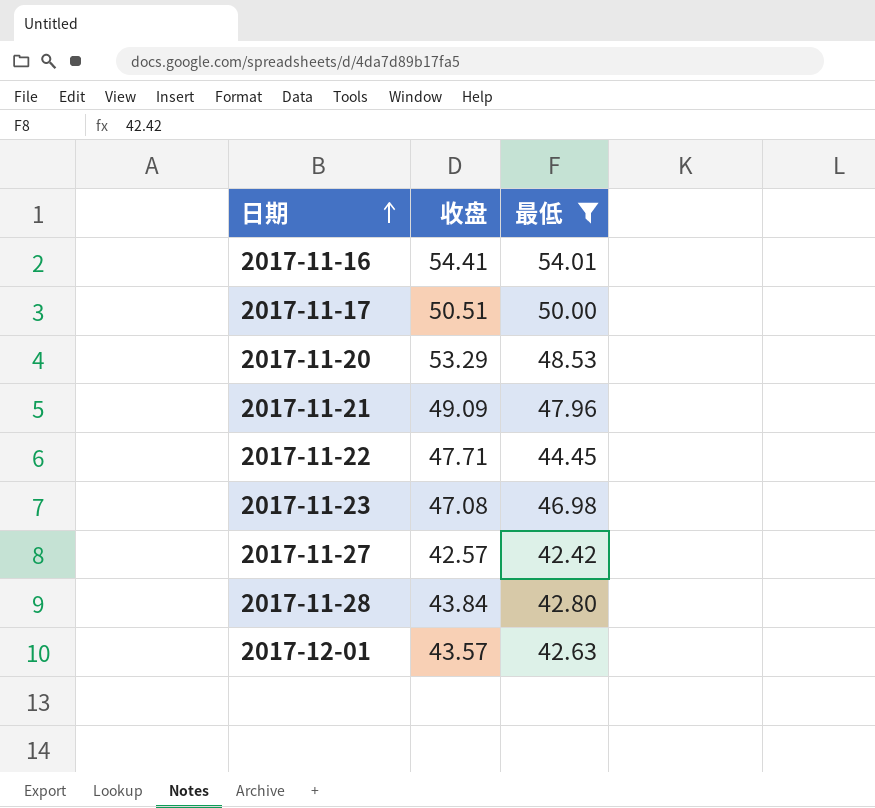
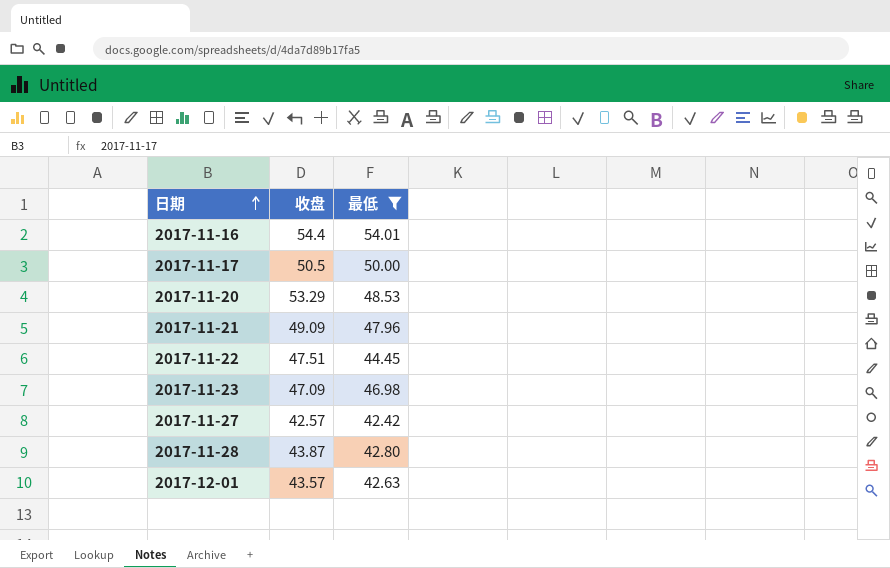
2017-11-16 | 收盘: 54.41 -> 54.4
2017-11-17 | 收盘: 50.51 -> 50.5
2017-11-22 | 收盘: 47.71 -> 47.51
2017-11-23 | 收盘: 47.08 -> 47.09
2017-11-28 | 收盘: 43.84 -> 43.87

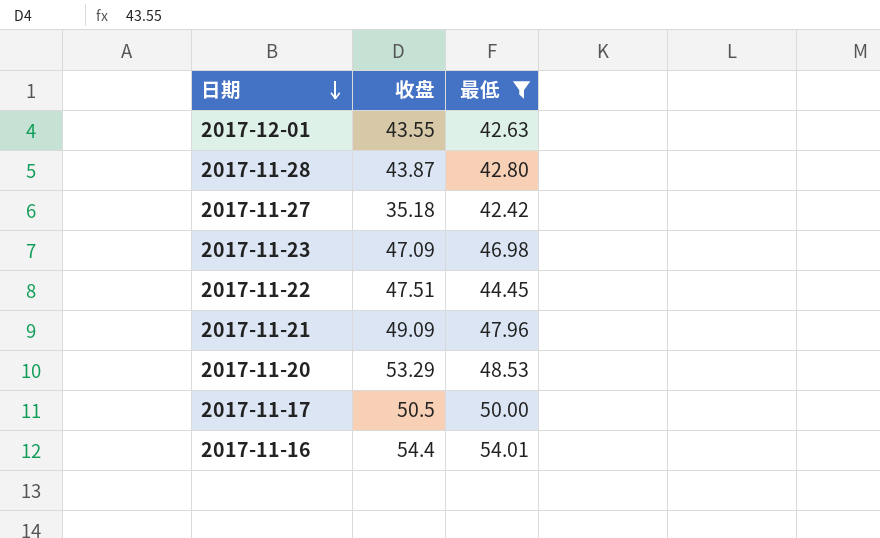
row order: 日期 ascending -> 日期 descending
2017-12-01 | 收盘: 43.57 -> 43.55
2017-11-27 | 收盘: 42.57 -> 35.18

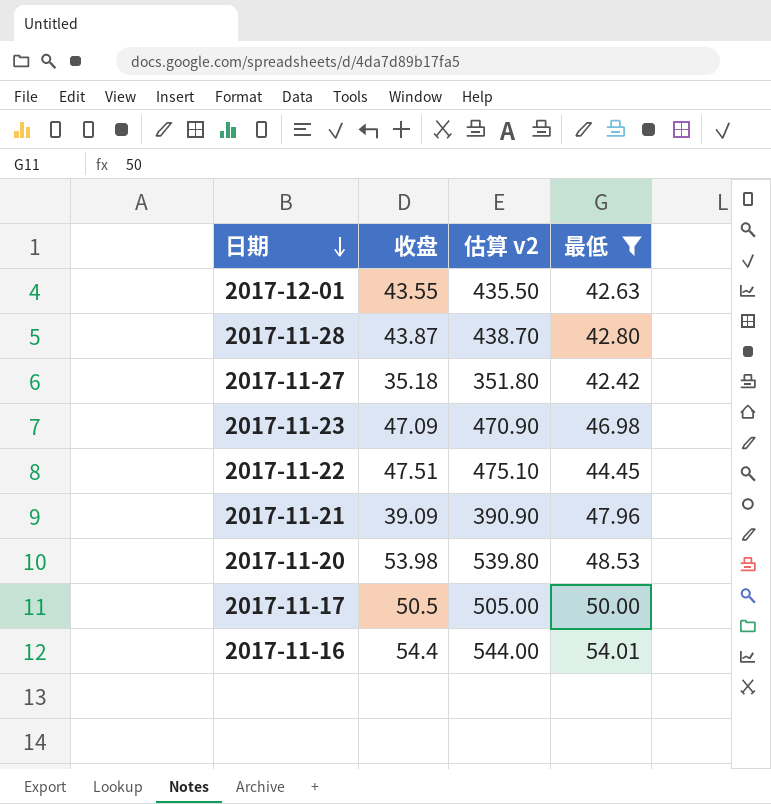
column 估算 v2 | formula: none -> [收盘] * 10
2017-11-21 | 收盘: 49.09 -> 39.09
2017-11-20 | 收盘: 53.29 -> 53.98

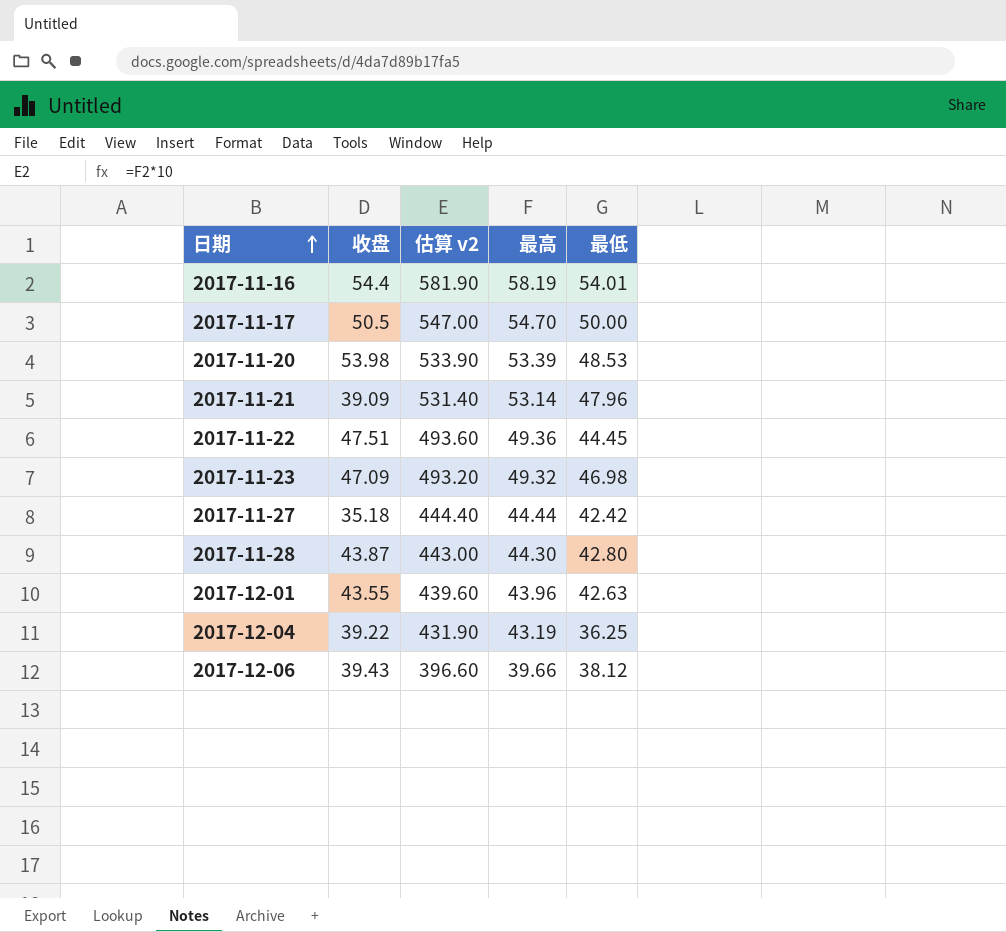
filter: 最低 >= 42.42 -> none
row order: 日期 descending -> 日期 ascending
column 估算 v2 | formula: [收盘] * 10 -> [最高] * 10
column 最高 | position: none -> 4

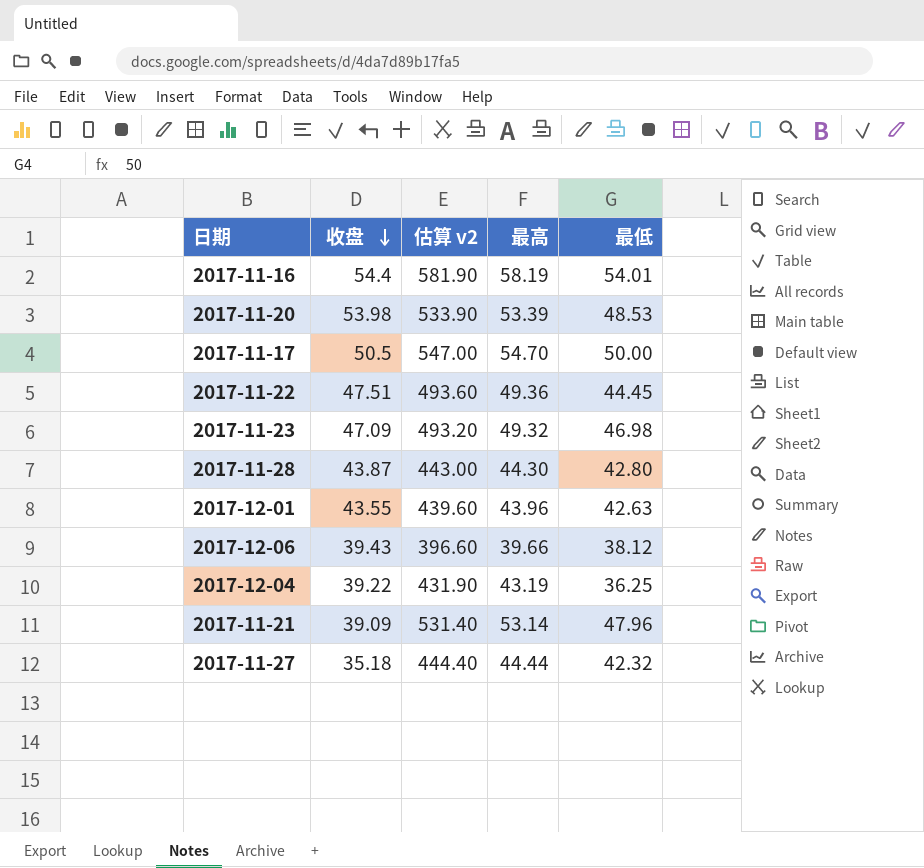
row order: 日期 ascending -> 收盘 descending
2017-11-27 | 最低: 42.42 -> 42.32

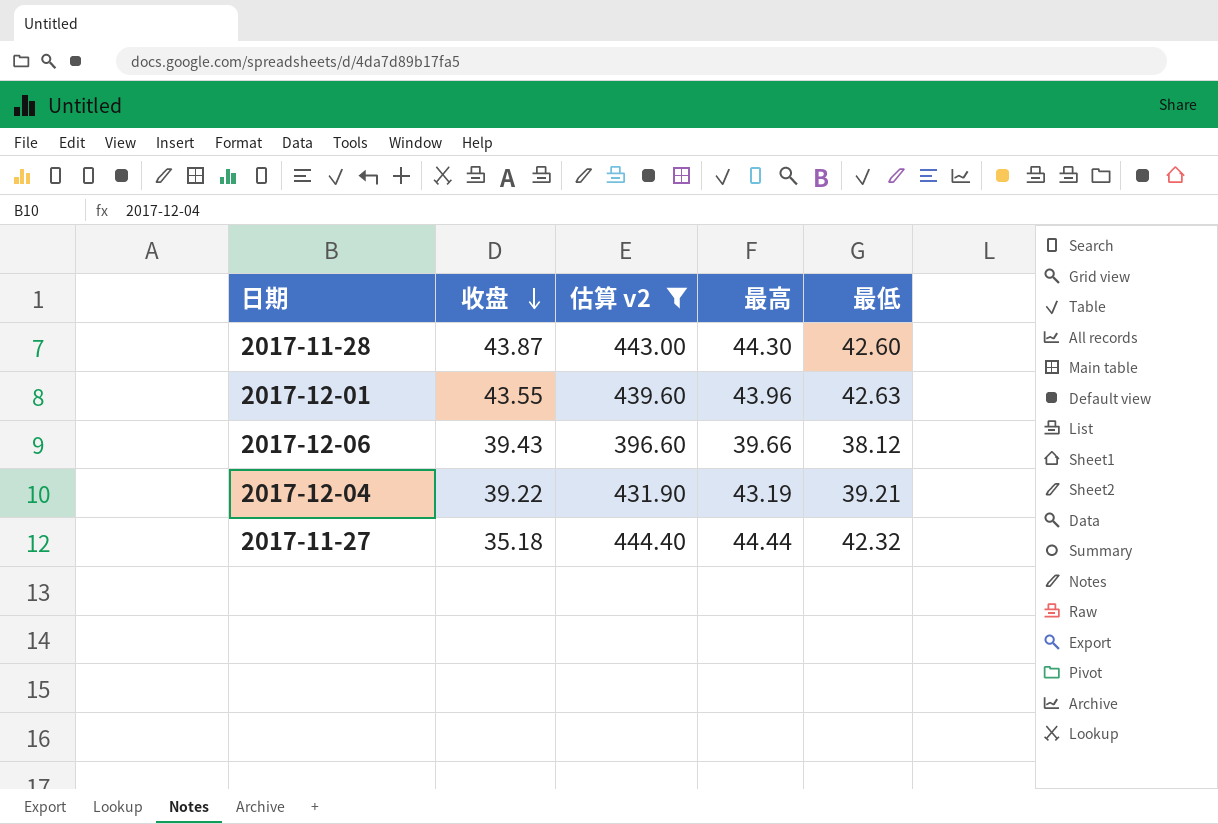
filter: none -> 估算 v2 <= 444.40
2017-11-28 | 最低: 42.80 -> 42.60
2017-12-04 | 最低: 36.25 -> 39.21

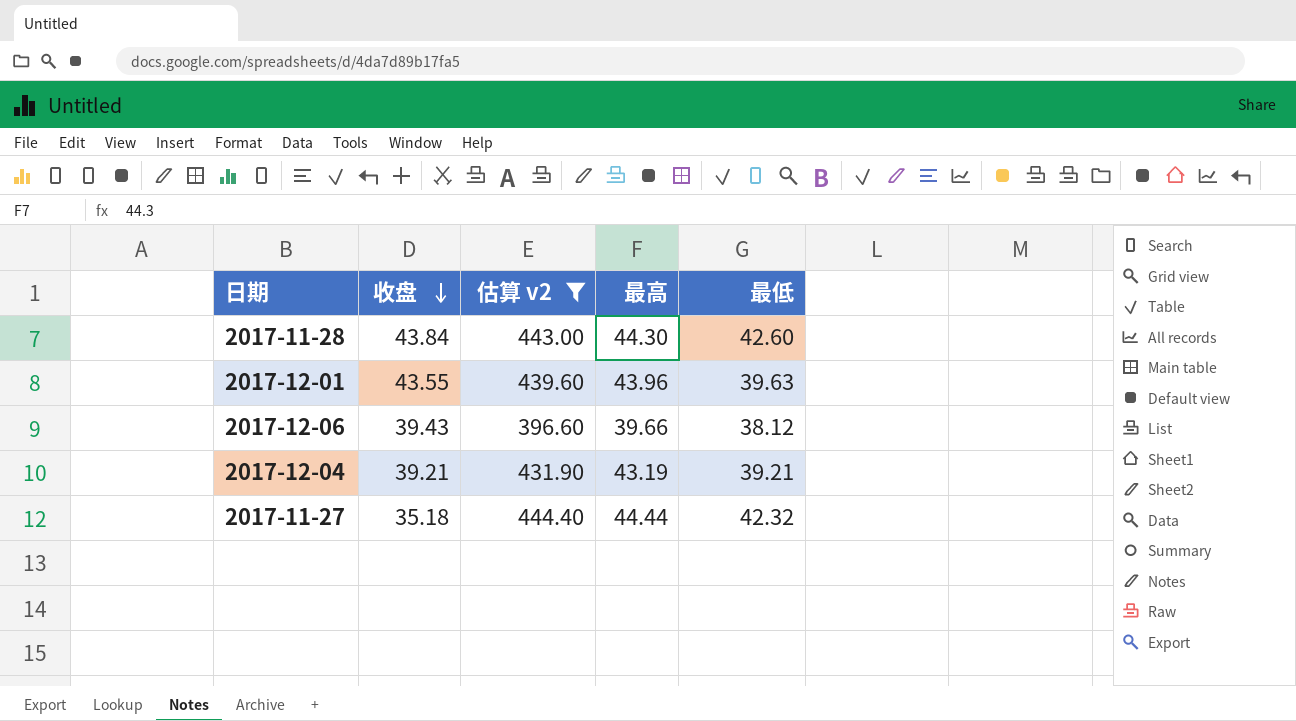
2017-11-28 | 收盘: 43.87 -> 43.84
2017-12-01 | 最低: 42.63 -> 39.63
2017-12-04 | 收盘: 39.22 -> 39.21

